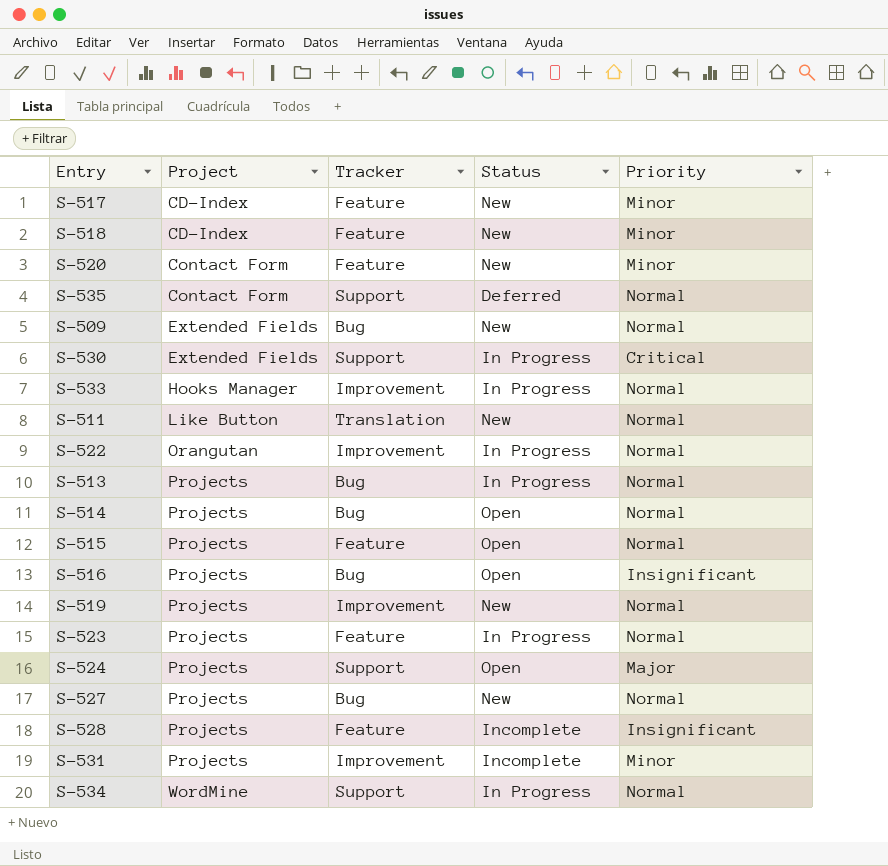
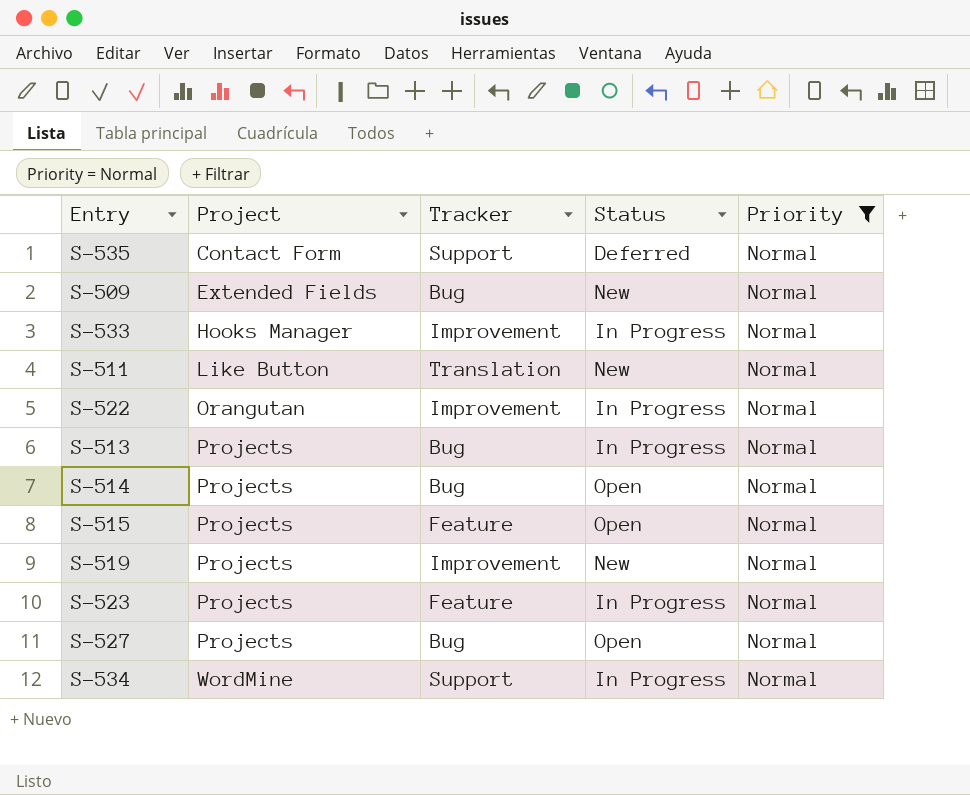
filter: none -> Priority = Normal
S-527 | Status: New -> Open

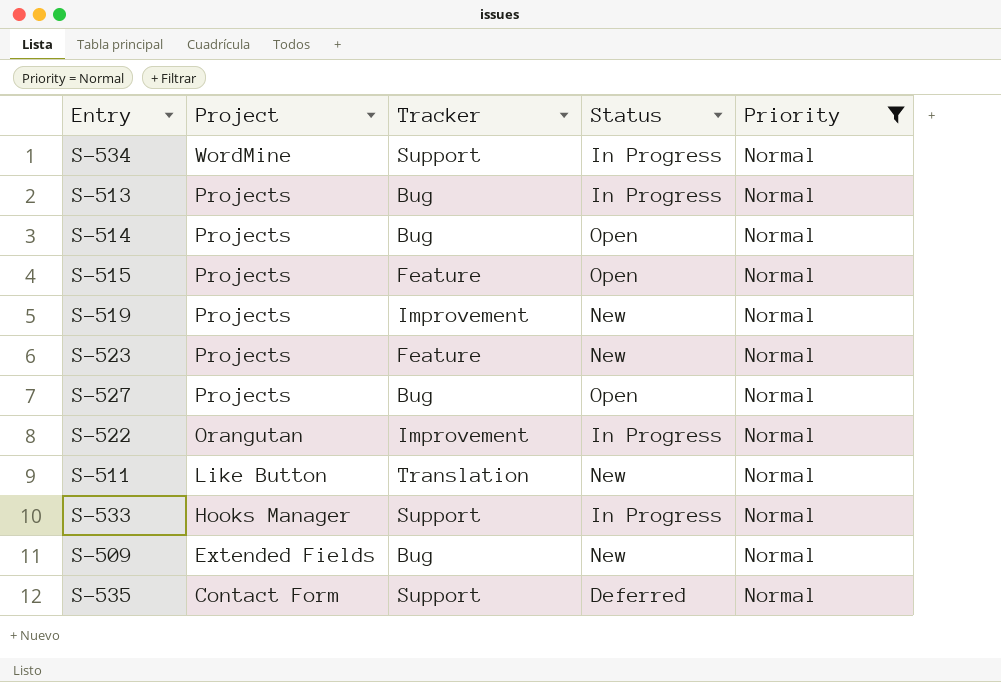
row order: Project ascending -> Project descending
S-523 | Status: In Progress -> New
S-533 | Tracker: Improvement -> Support

